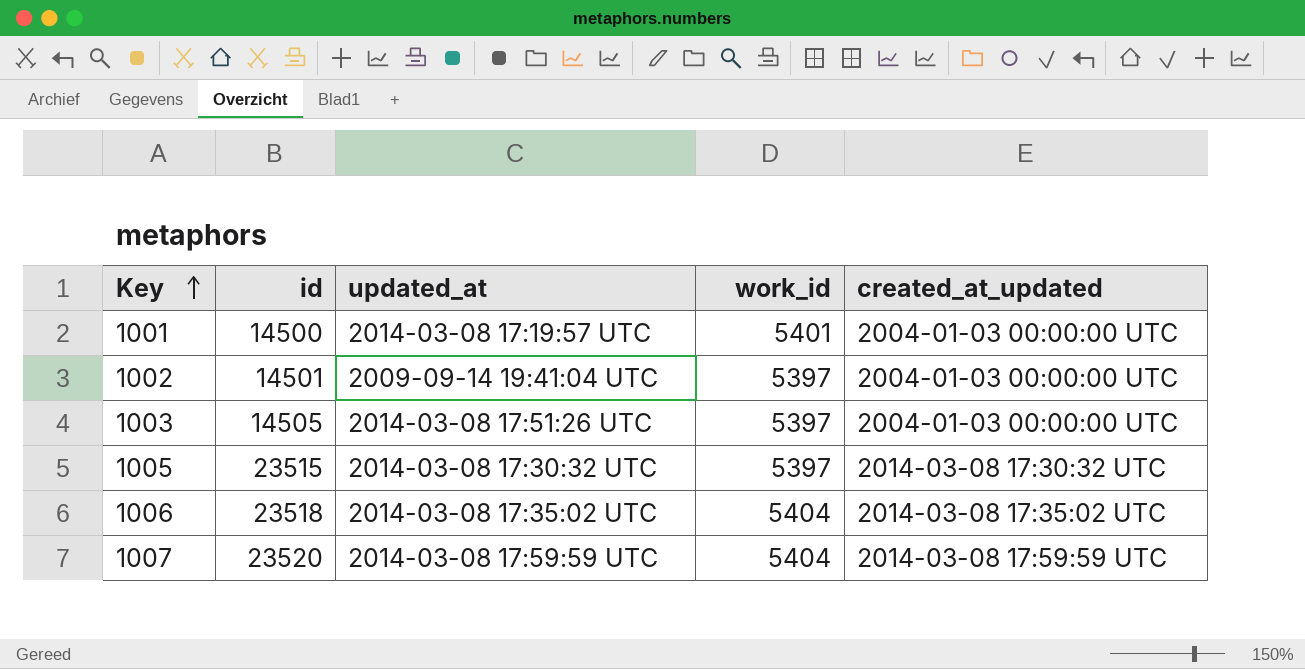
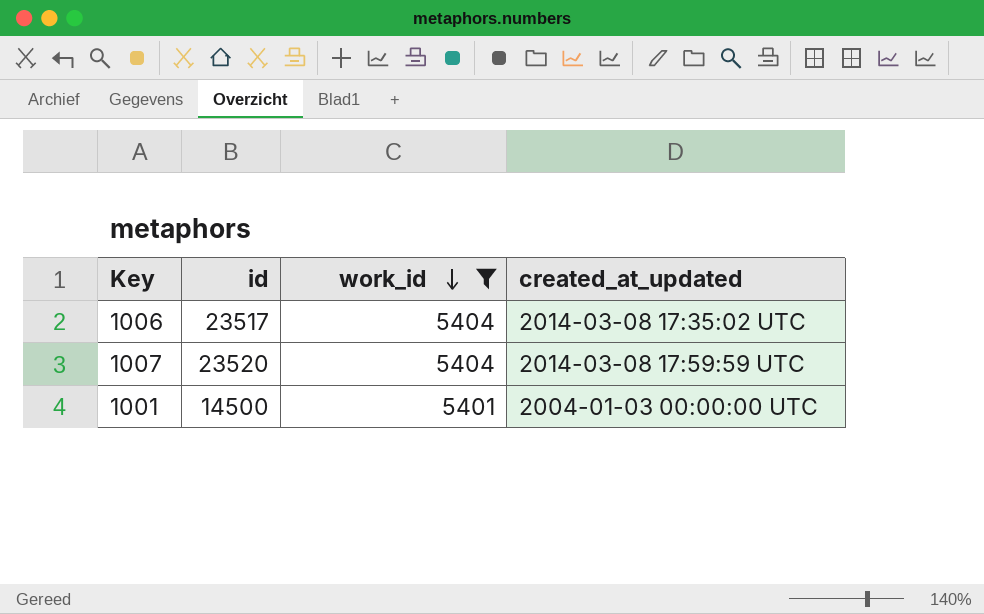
filter: none -> work_id != 5397
row order: Key ascending -> work_id descending
column updated_at | position: 3 -> none
1006 | id: 23518 -> 23517

